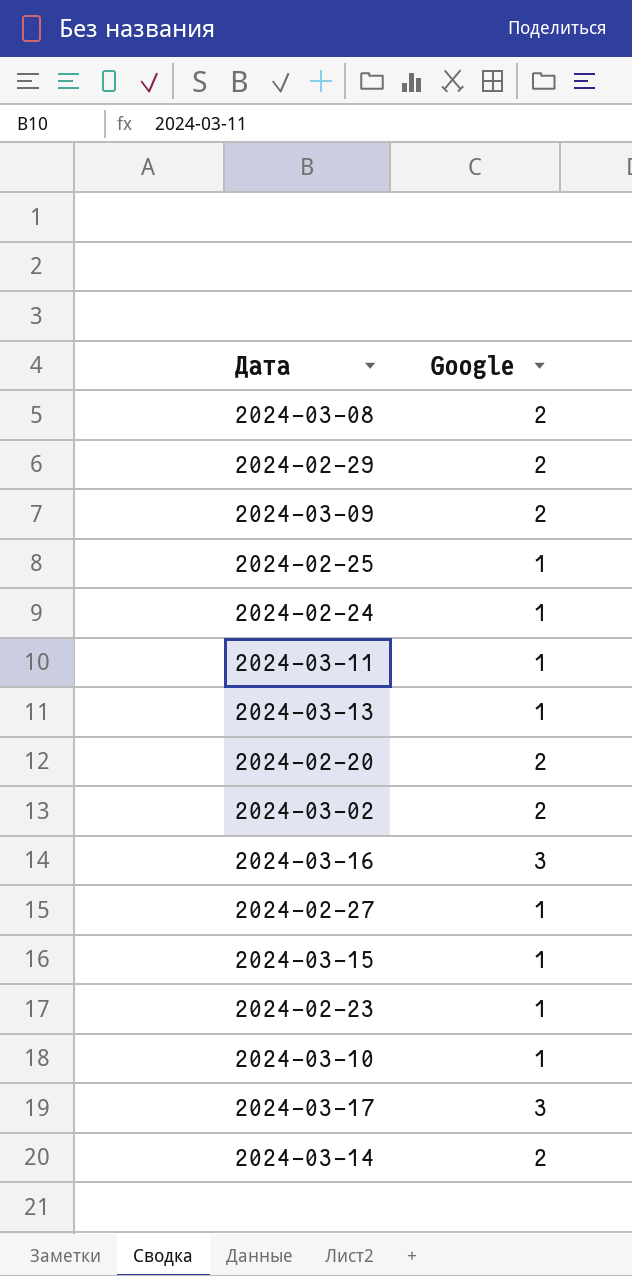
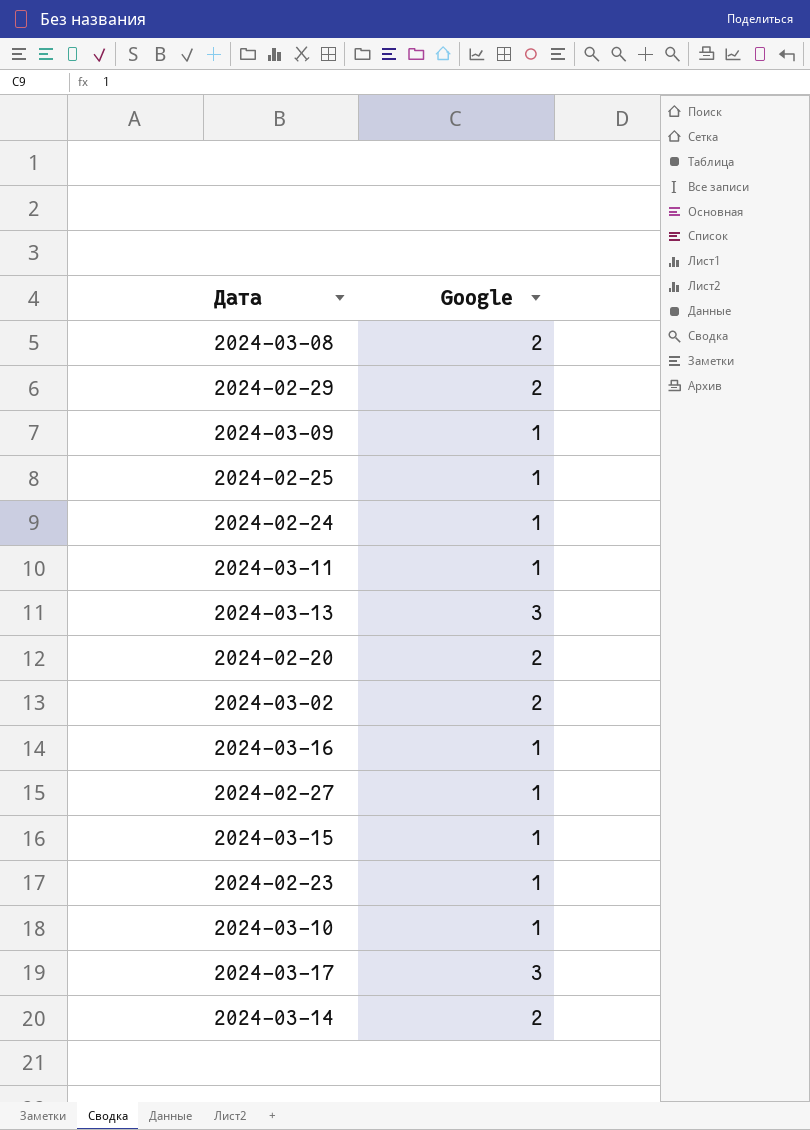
2024-03-09 | Google: 2 -> 1
2024-03-13 | Google: 1 -> 3
2024-03-16 | Google: 3 -> 1

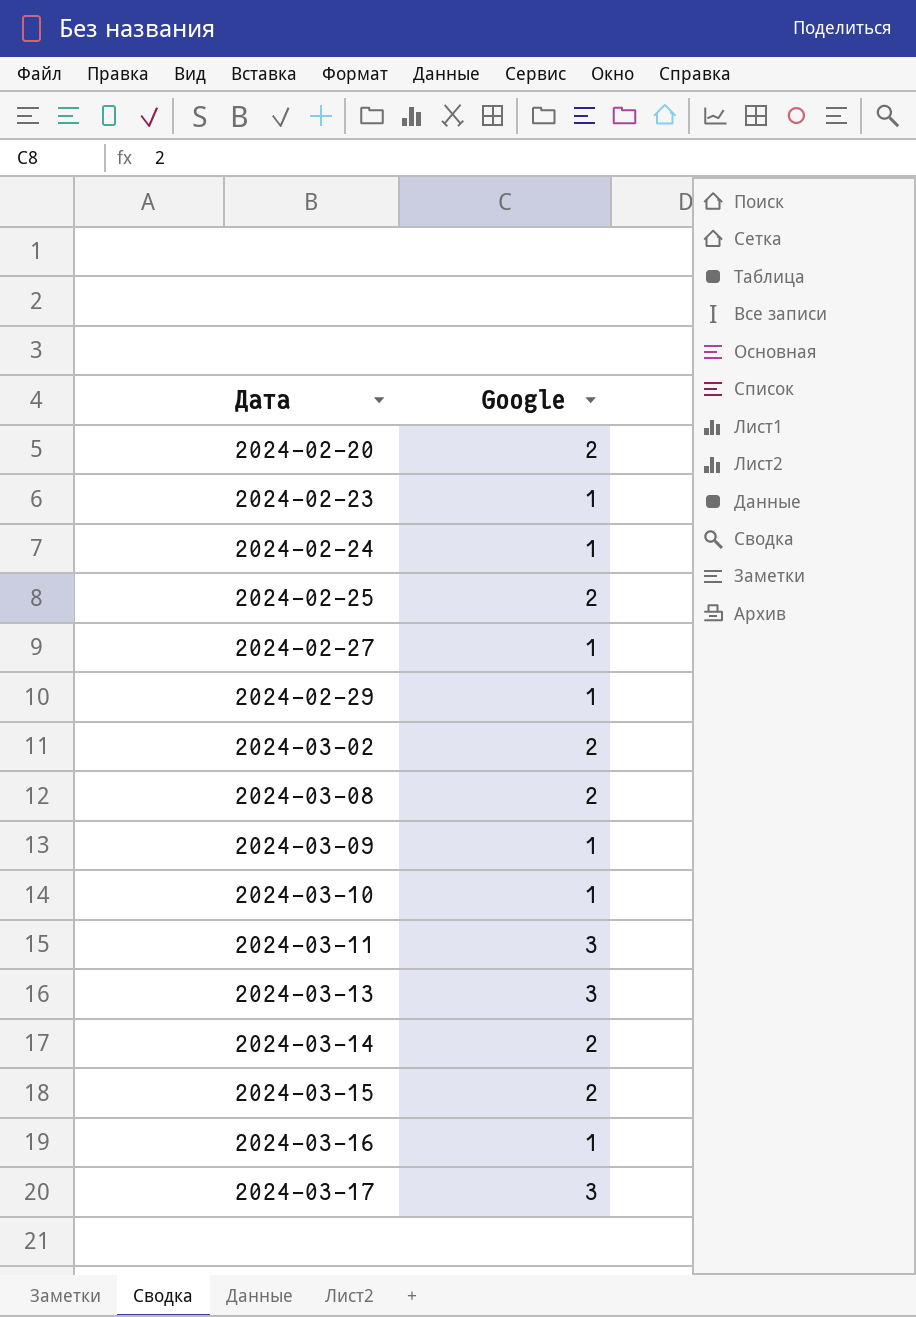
row order: none -> Дата ascending
2024-02-25 | Google: 1 -> 2
2024-02-29 | Google: 2 -> 1
2024-03-11 | Google: 1 -> 3
2024-03-15 | Google: 1 -> 2

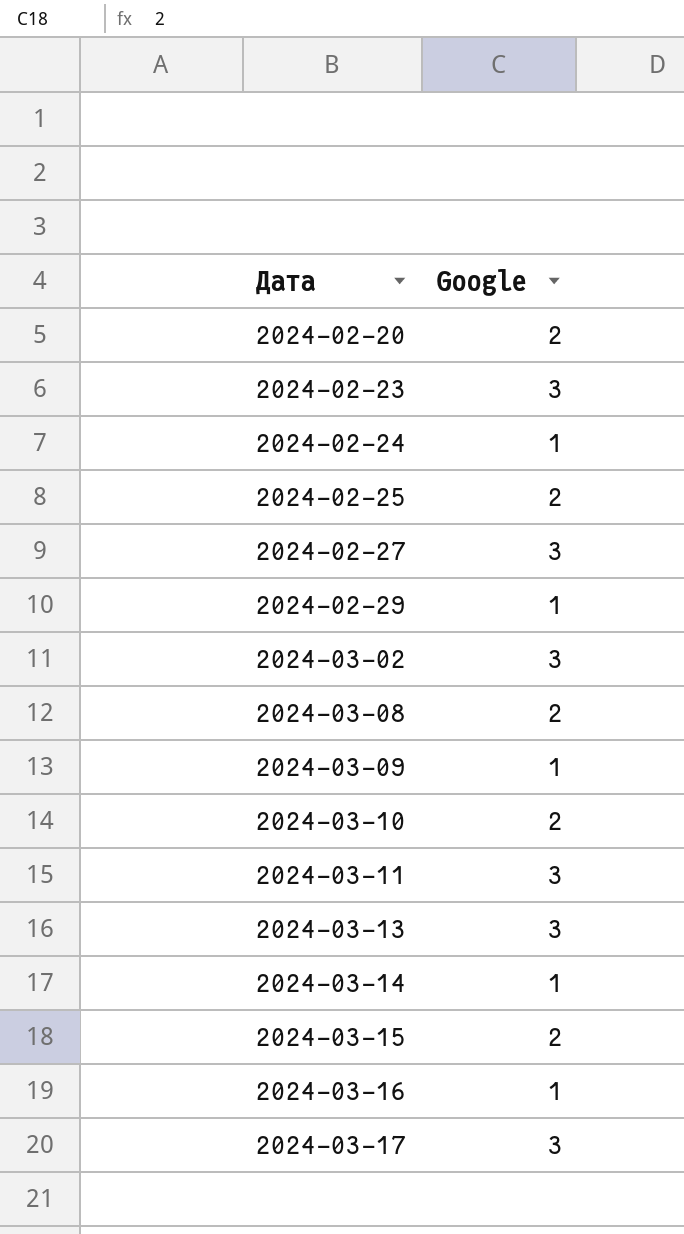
2024-02-23 | Google: 1 -> 3
2024-02-27 | Google: 1 -> 3
2024-03-02 | Google: 2 -> 3
2024-03-10 | Google: 1 -> 2
2024-03-14 | Google: 2 -> 1

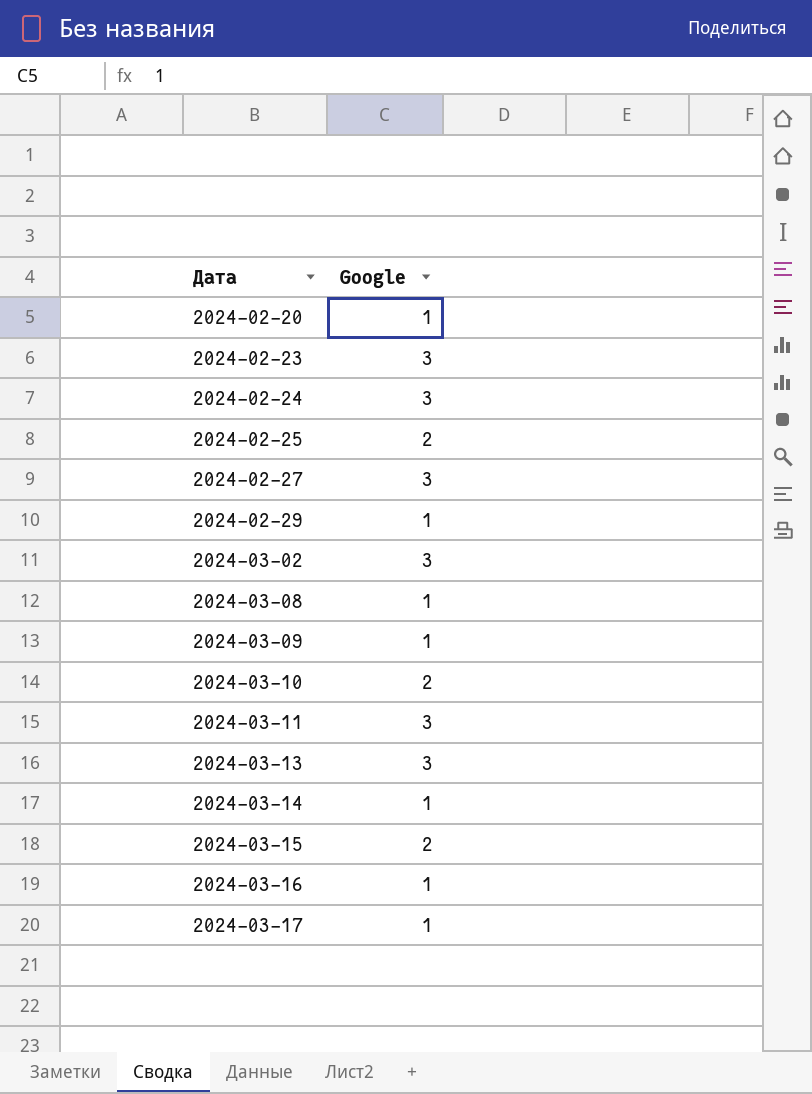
2024-02-20 | Google: 2 -> 1
2024-02-24 | Google: 1 -> 3
2024-03-08 | Google: 2 -> 1
2024-03-17 | Google: 3 -> 1

